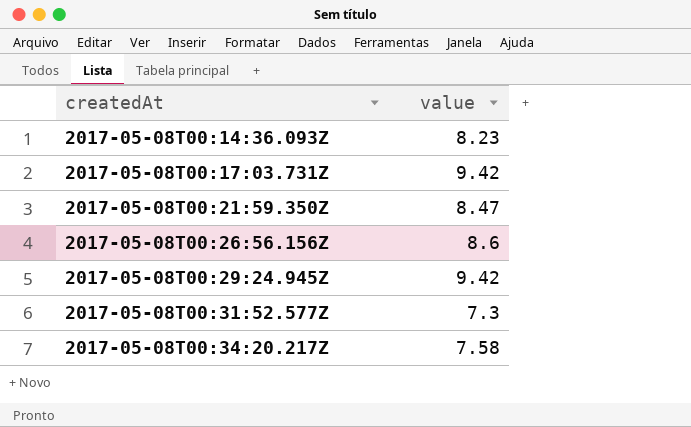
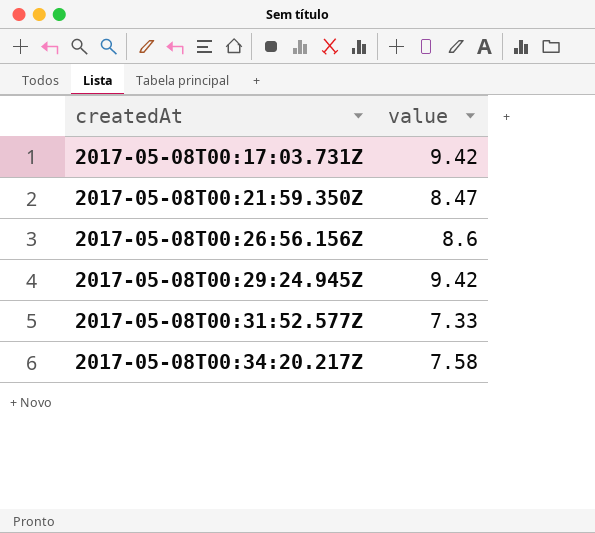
row 2017-05-08T00:14:36.093Z: 8.23 -> none
2017-05-08T00:31:52.577Z | value: 7.3 -> 7.33

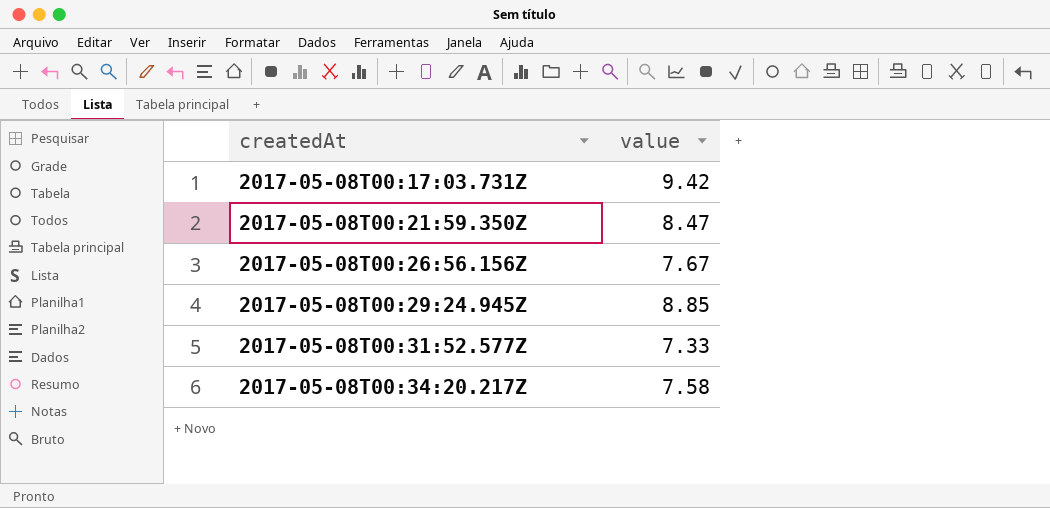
2017-05-08T00:26:56.156Z | value: 8.6 -> 7.67
2017-05-08T00:29:24.945Z | value: 9.42 -> 8.85

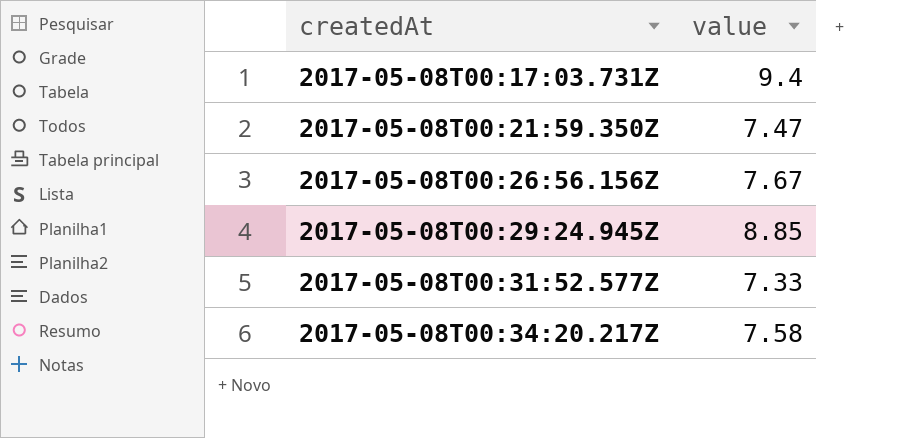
2017-05-08T00:17:03.731Z | value: 9.42 -> 9.4
2017-05-08T00:21:59.350Z | value: 8.47 -> 7.47

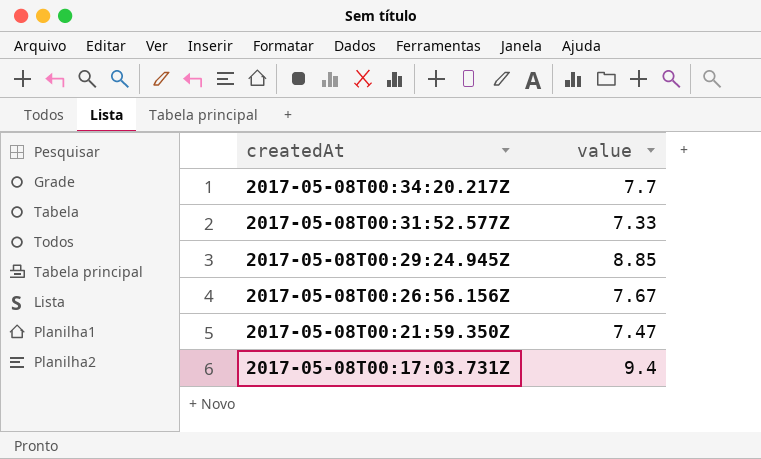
row order: createdAt ascending -> createdAt descending
2017-05-08T00:34:20.217Z | value: 7.58 -> 7.7

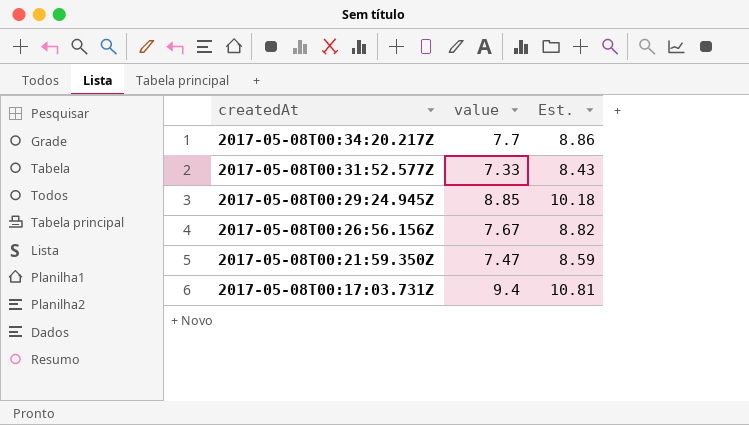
column Est. | formula: none -> [value] * 1.15

